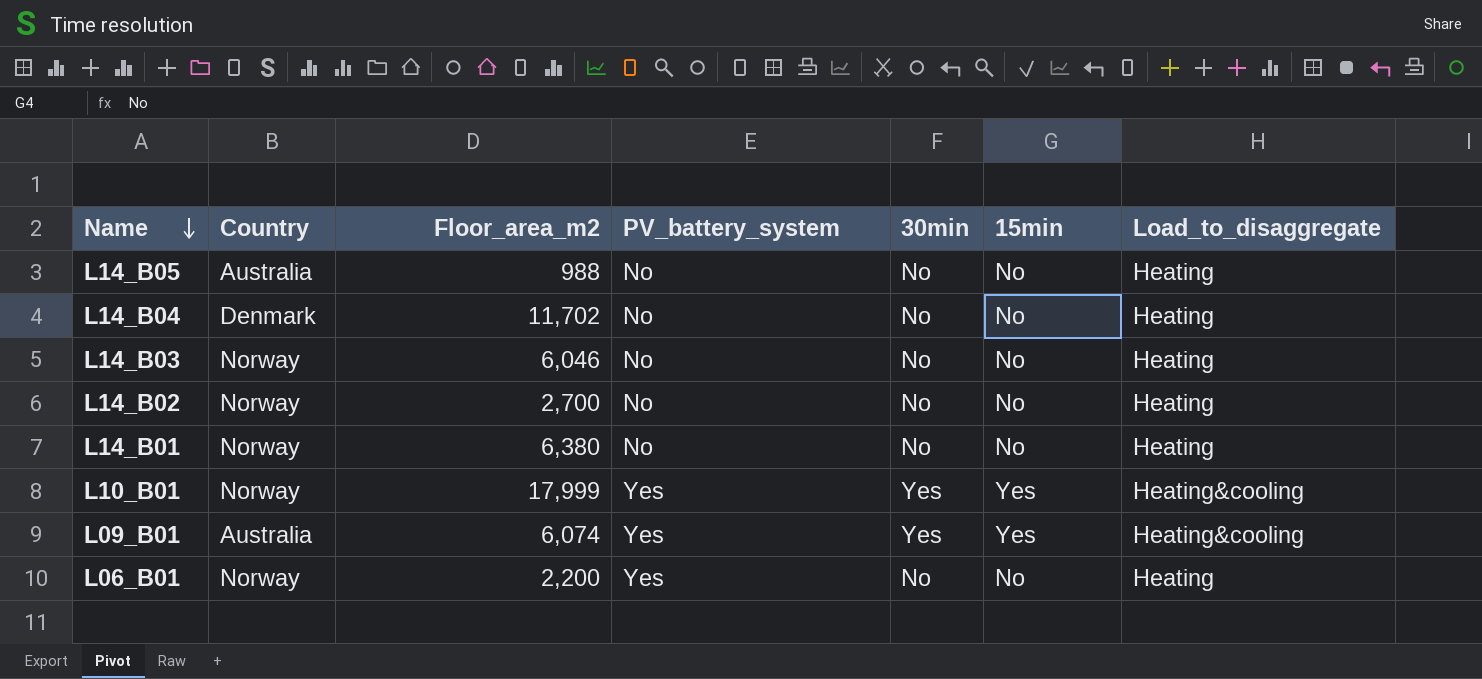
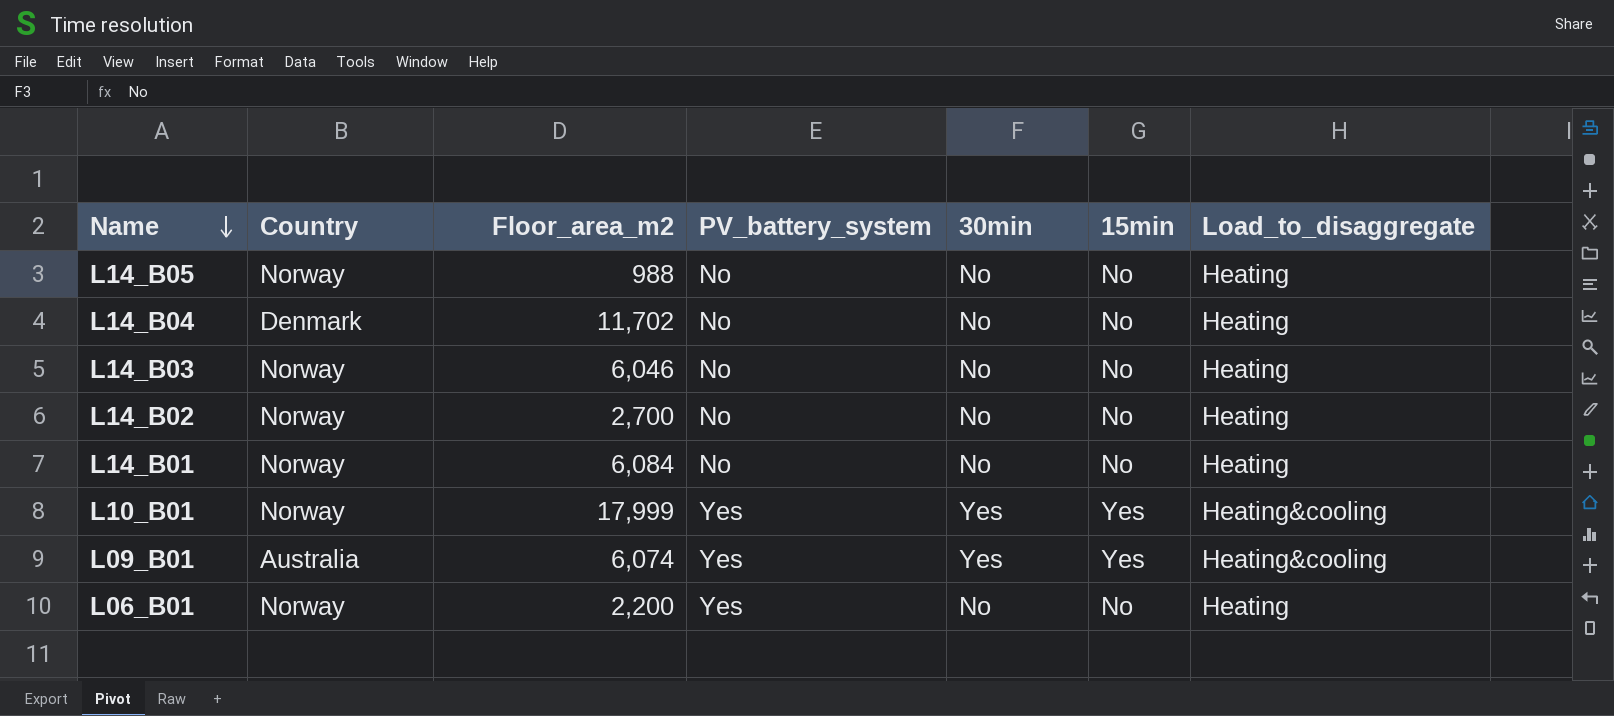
L14_B05 | Country: Australia -> Norway
L14_B01 | Floor_area_m2: 6,380 -> 6,084

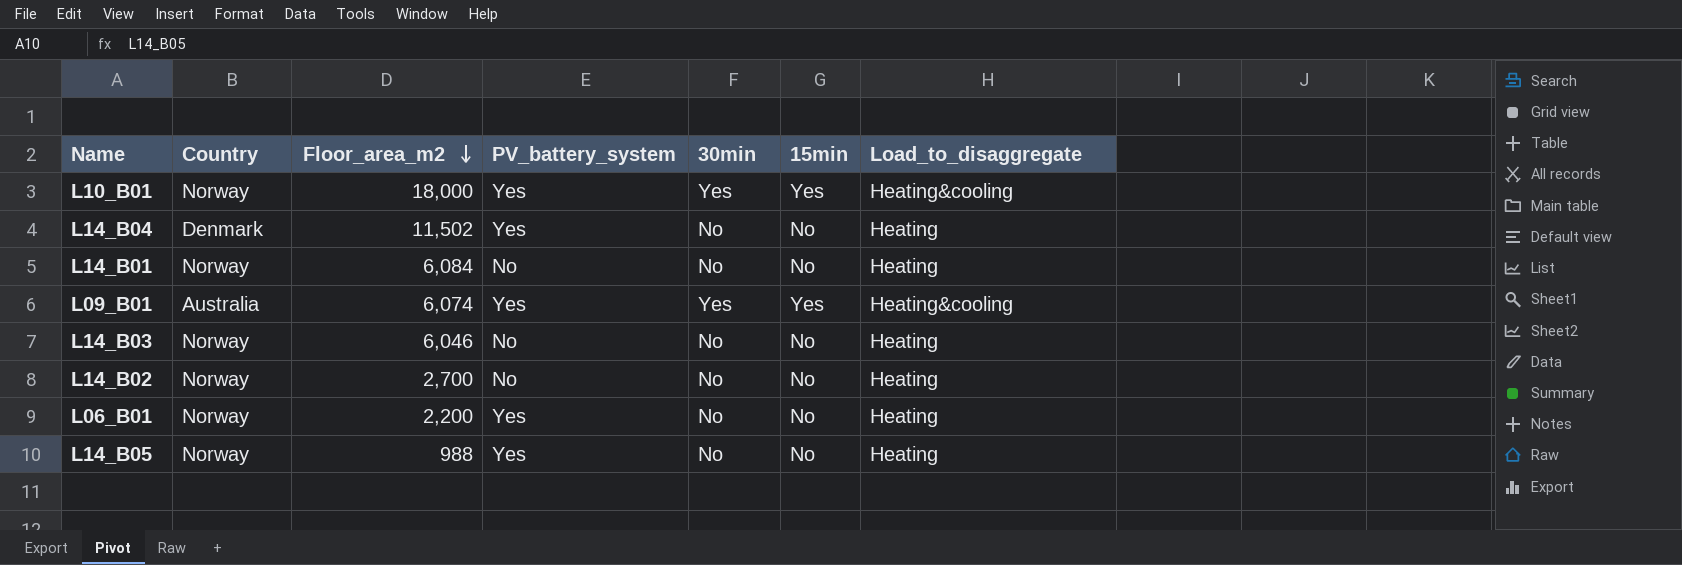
row order: Name descending -> Floor_area_m2 descending
L10_B01 | Floor_area_m2: 17,999 -> 18,000
L14_B04 | Floor_area_m2: 11,702 -> 11,502
L14_B04 | PV_battery_system: No -> Yes
L14_B05 | PV_battery_system: No -> Yes

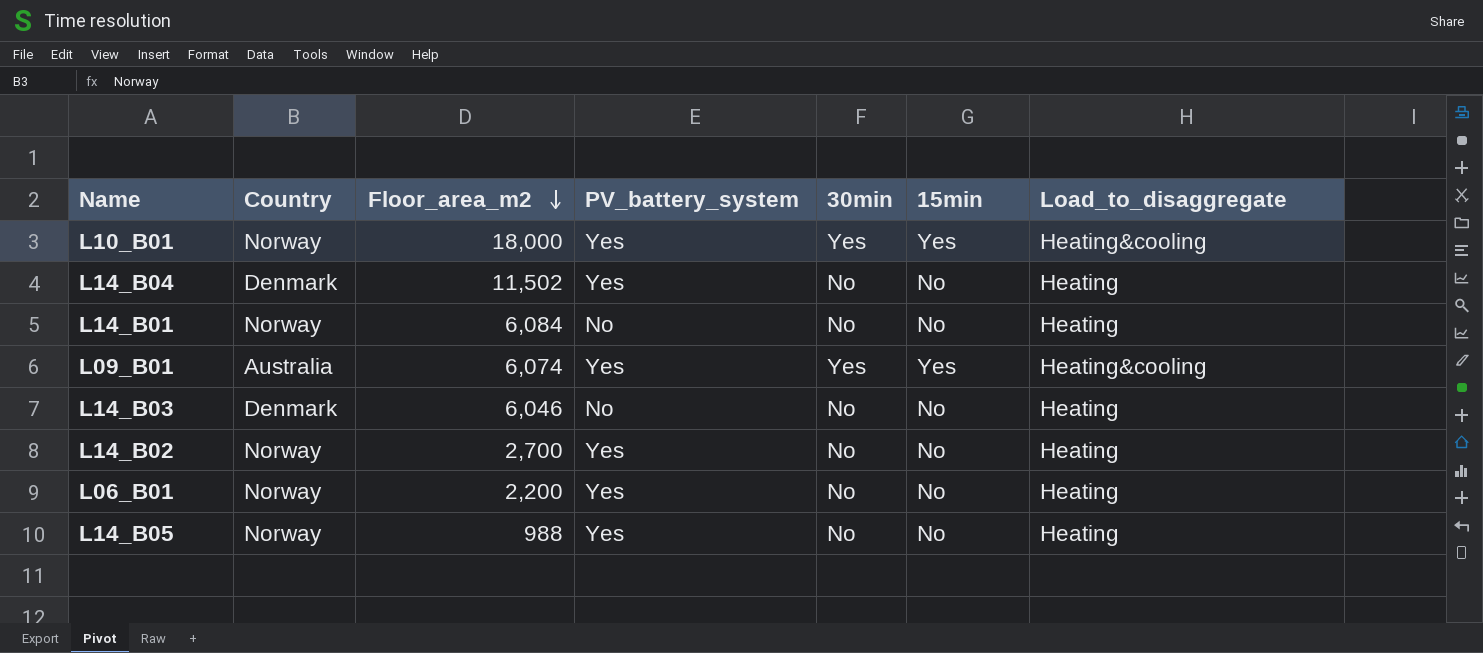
L14_B03 | Country: Norway -> Denmark
L14_B02 | PV_battery_system: No -> Yes

